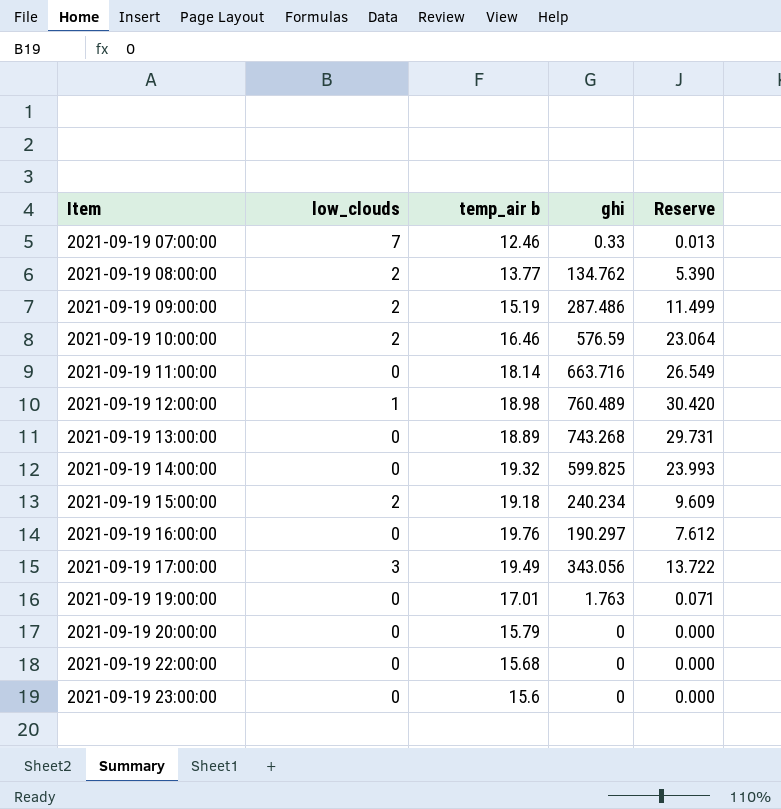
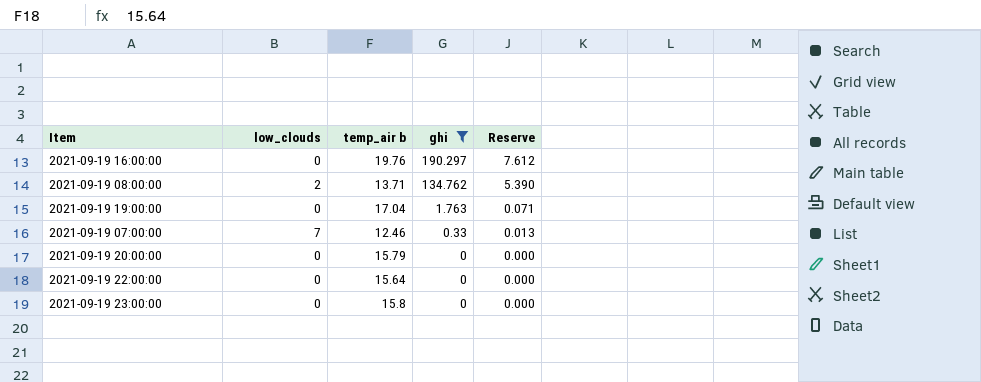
filter: none -> ghi <= 190.297
row order: Item ascending -> ghi descending
2021-09-19 08:00:00 | temp_air b: 13.77 -> 13.71
2021-09-19 19:00:00 | temp_air b: 17.01 -> 17.04
2021-09-19 22:00:00 | temp_air b: 15.68 -> 15.64
2021-09-19 23:00:00 | temp_air b: 15.6 -> 15.8

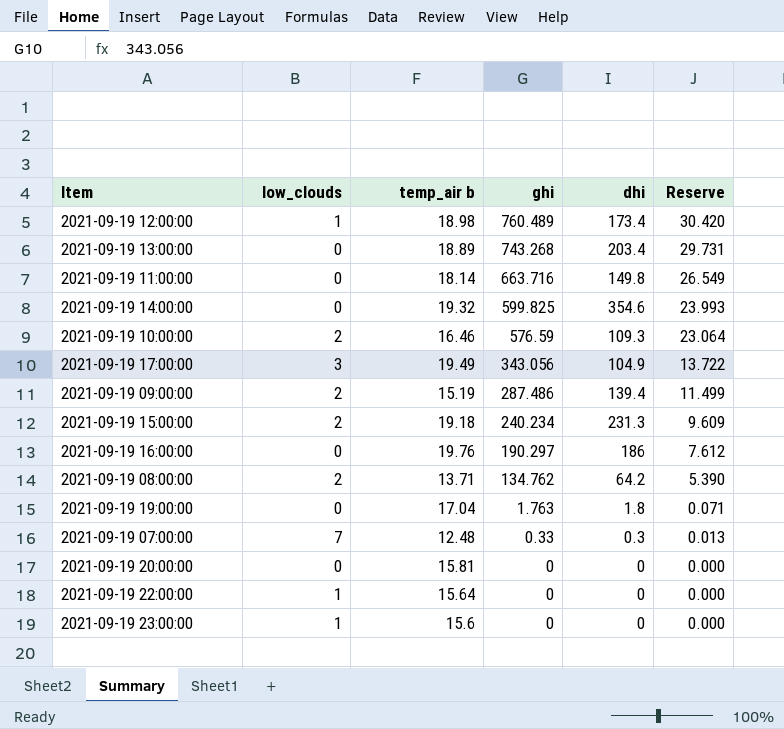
filter: ghi <= 190.297 -> none
column dhi | position: none -> 5
2021-09-19 07:00:00 | temp_air b: 12.46 -> 12.48
2021-09-19 20:00:00 | temp_air b: 15.79 -> 15.81
2021-09-19 22:00:00 | low_clouds: 0 -> 1
2021-09-19 23:00:00 | low_clouds: 0 -> 1
2021-09-19 23:00:00 | temp_air b: 15.8 -> 15.6

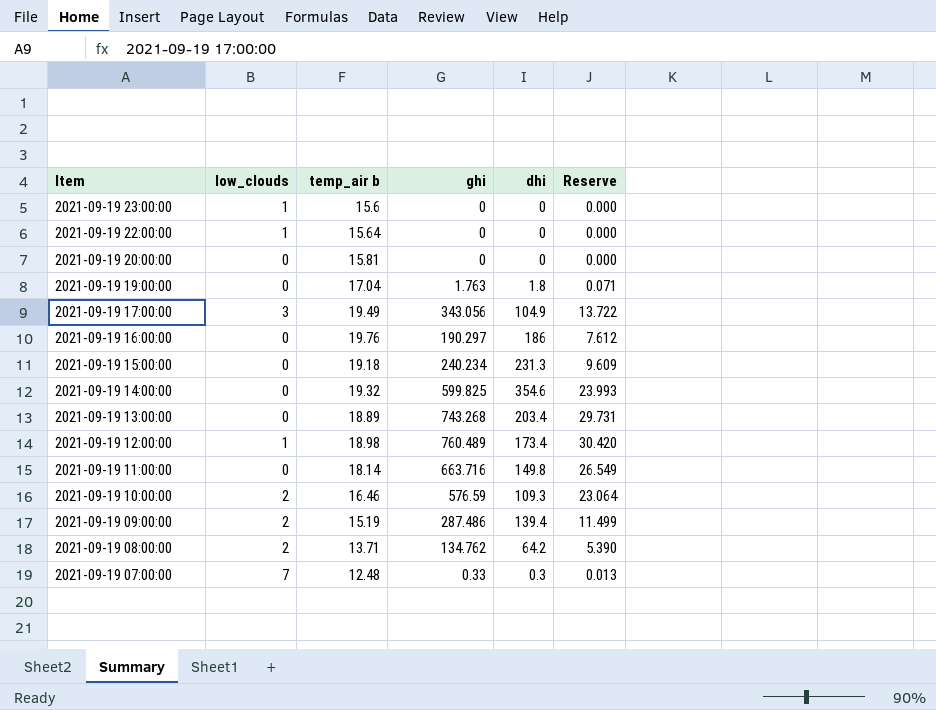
row order: ghi descending -> Item descending
2021-09-19 15:00:00 | low_clouds: 2 -> 0

